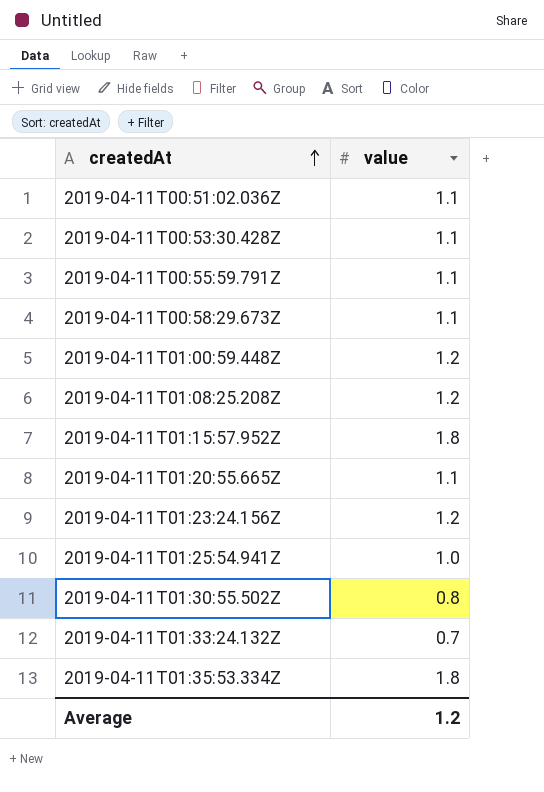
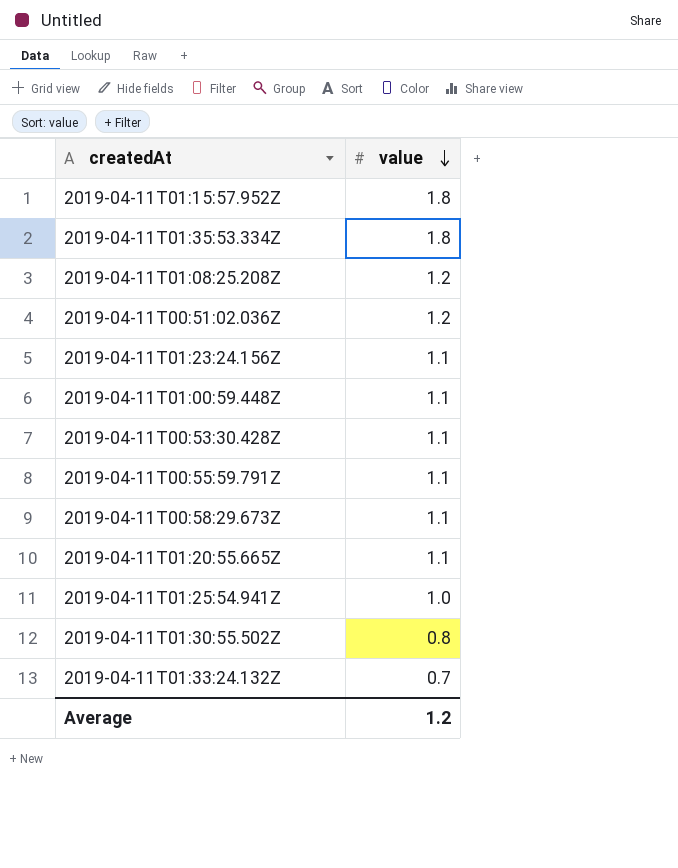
row order: createdAt ascending -> value descending
2019-04-11T00:51:02.036Z | value: 1.1 -> 1.2
2019-04-11T01:23:24.156Z | value: 1.2 -> 1.1
2019-04-11T01:00:59.448Z | value: 1.2 -> 1.1

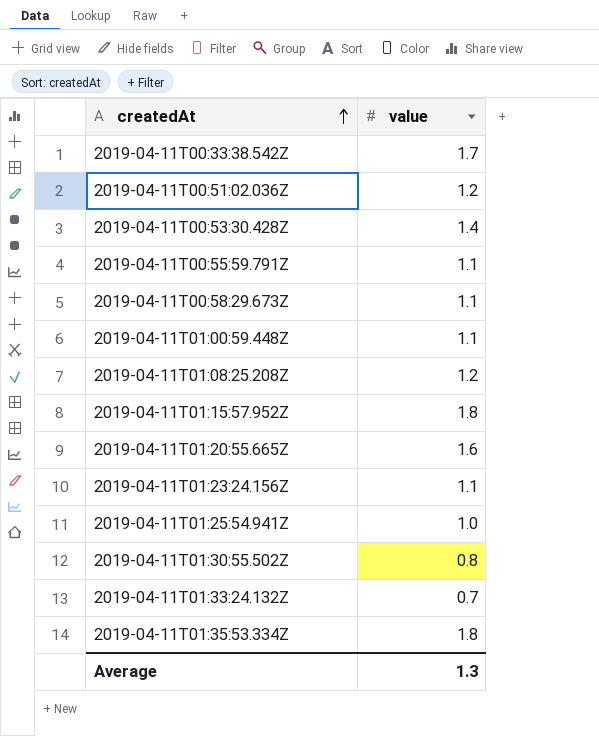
row order: value descending -> createdAt ascending
row 2019-04-11T00:33:38.542Z: none -> 1.7
2019-04-11T00:53:30.428Z | value: 1.1 -> 1.4
2019-04-11T01:20:55.665Z | value: 1.1 -> 1.6
Average | value: 1.2 -> 1.3

